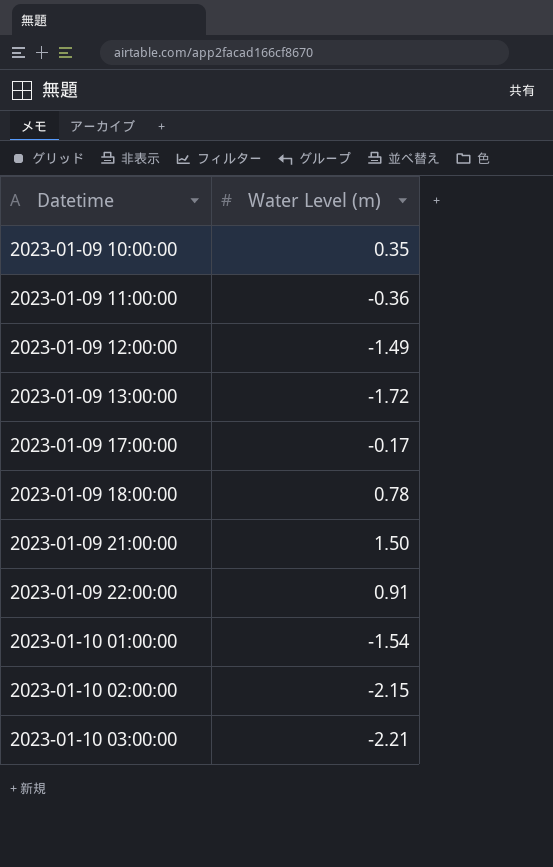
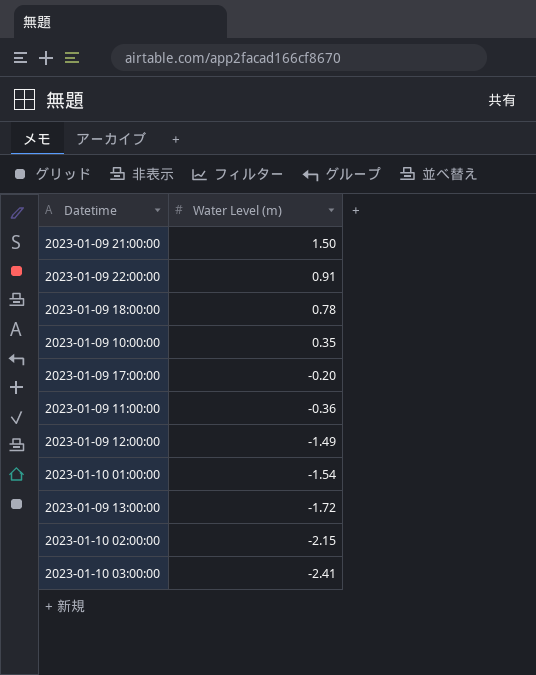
row order: Datetime ascending -> Water Level (m) descending
2023-01-09 17:00:00 | Water Level (m): -0.17 -> -0.20
2023-01-10 03:00:00 | Water Level (m): -2.21 -> -2.41

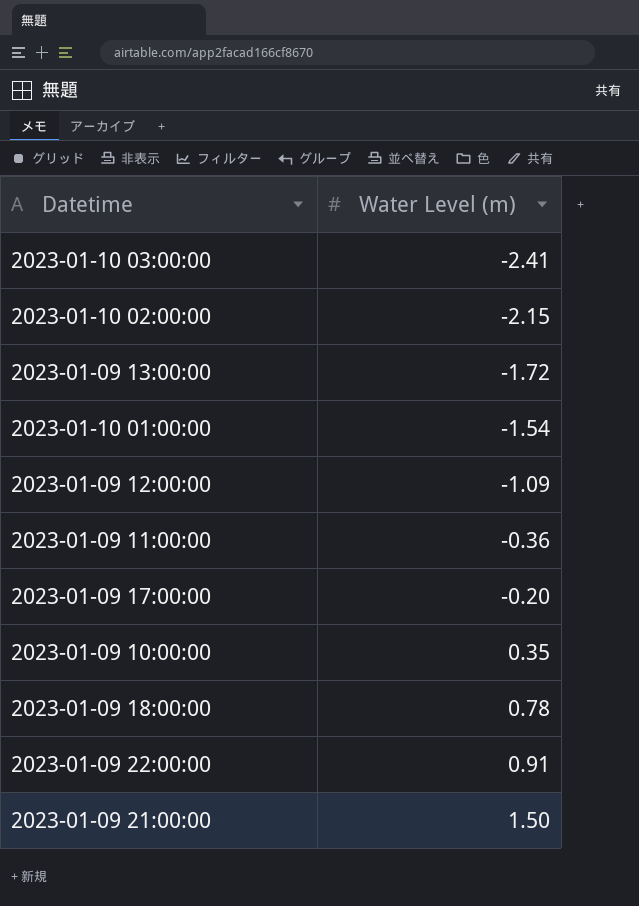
row order: Water Level (m) descending -> Water Level (m) ascending
2023-01-09 12:00:00 | Water Level (m): -1.49 -> -1.09

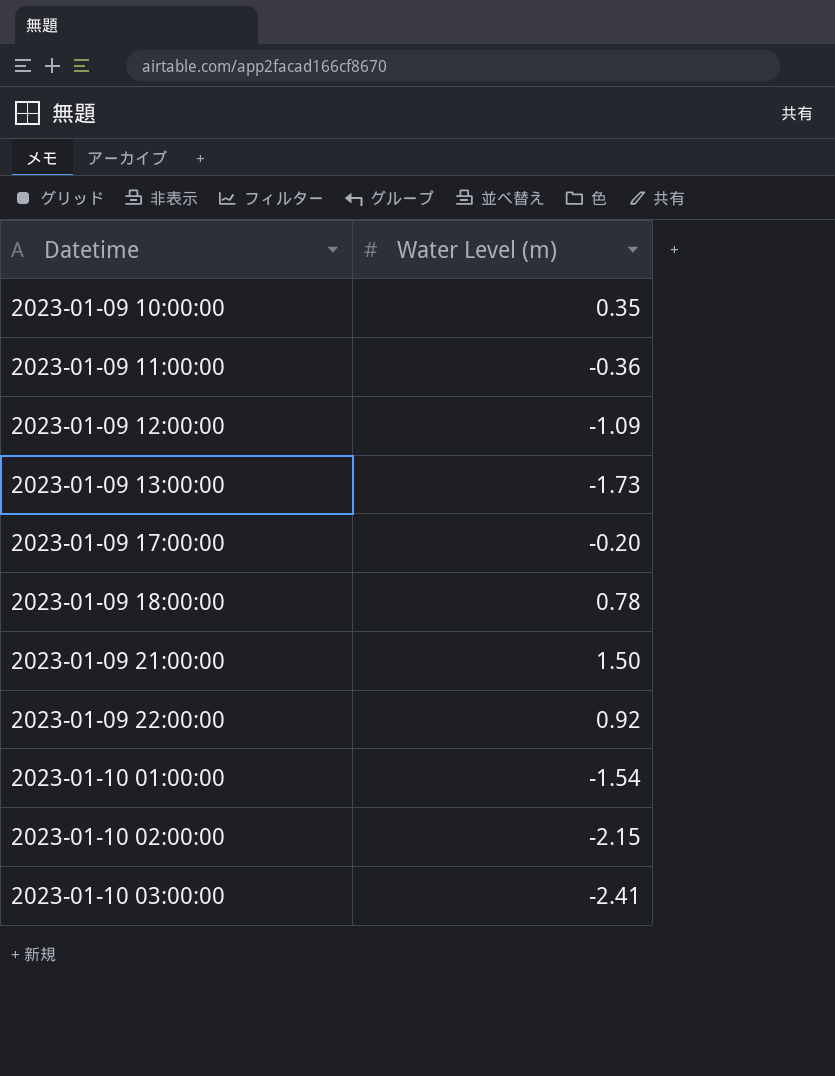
row order: Water Level (m) ascending -> Datetime ascending
2023-01-09 13:00:00 | Water Level (m): -1.72 -> -1.73
2023-01-09 22:00:00 | Water Level (m): 0.91 -> 0.92

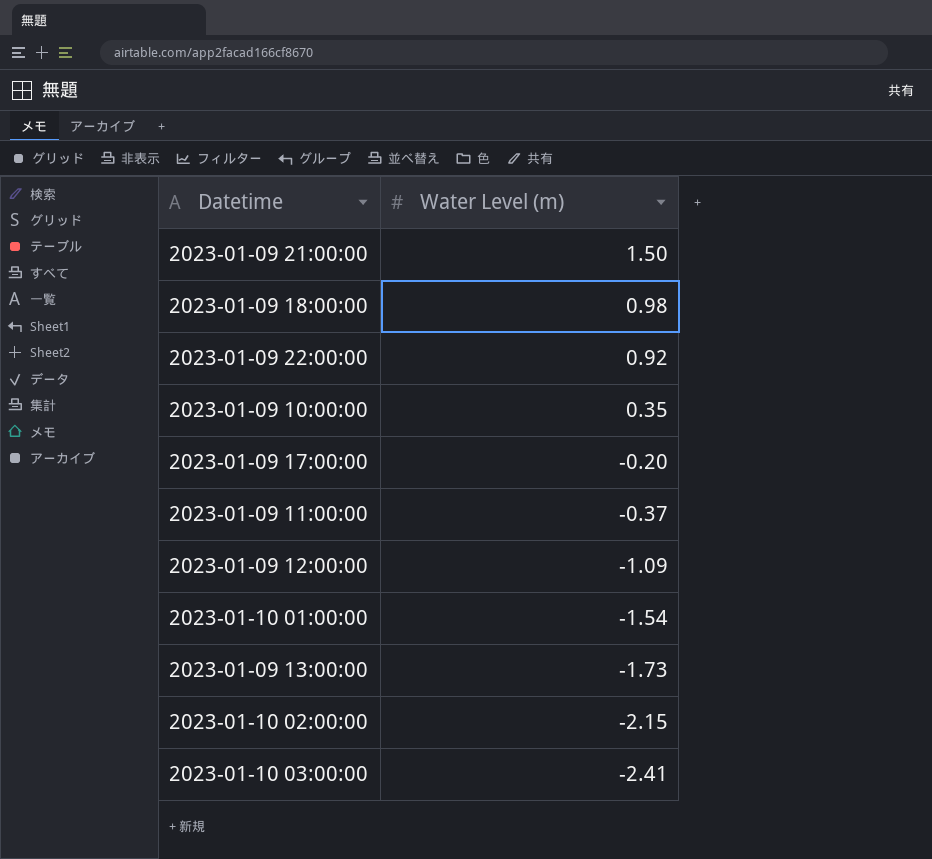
row order: Datetime ascending -> Water Level (m) descending
2023-01-09 18:00:00 | Water Level (m): 0.78 -> 0.98
2023-01-09 11:00:00 | Water Level (m): -0.36 -> -0.37

